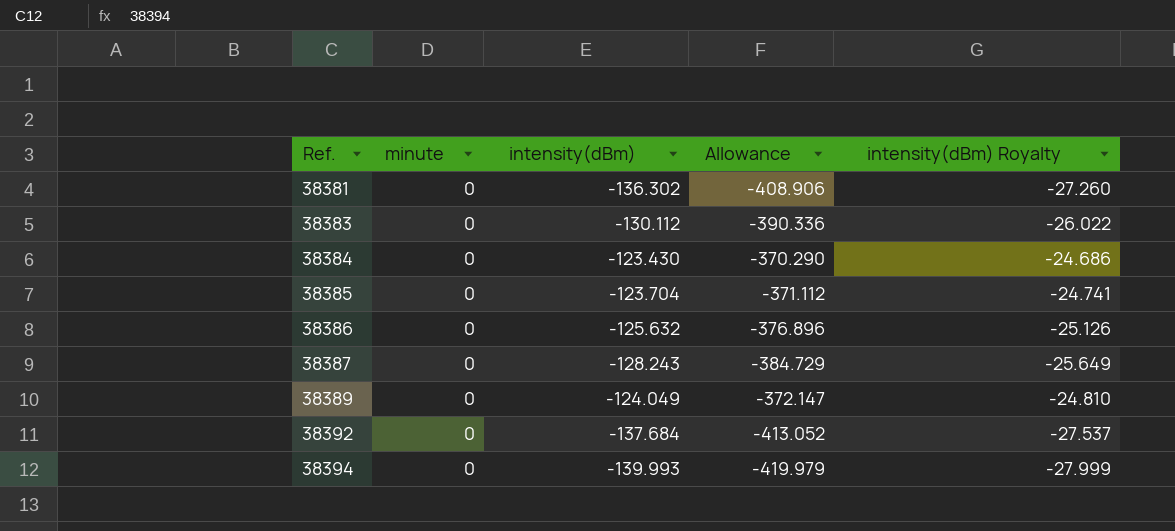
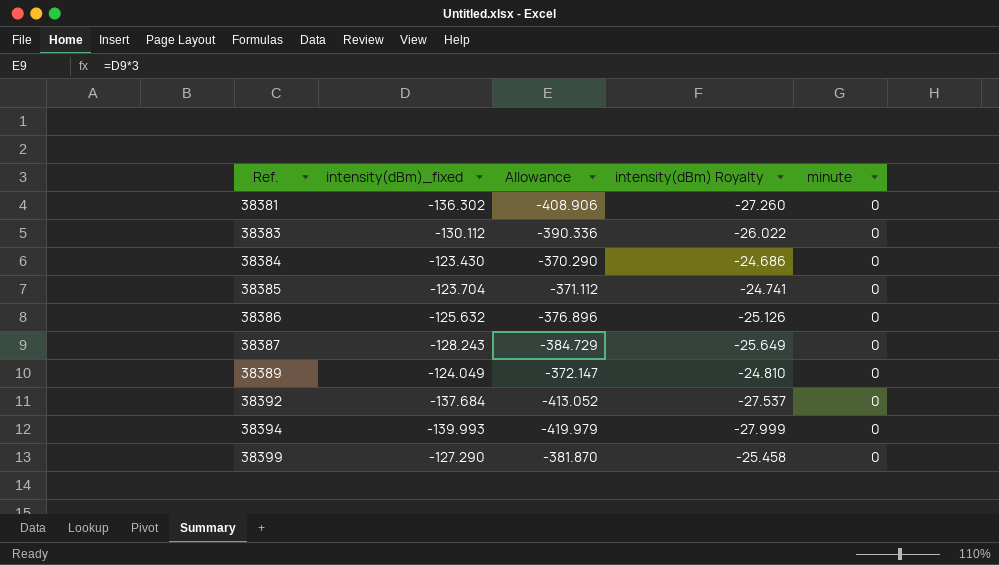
column name: intensity(dBm) -> intensity(dBm)_fixed
column minute | position: 2 -> 5
row 38399: none -> -127.290 | -381.870 | -25.458 | 0

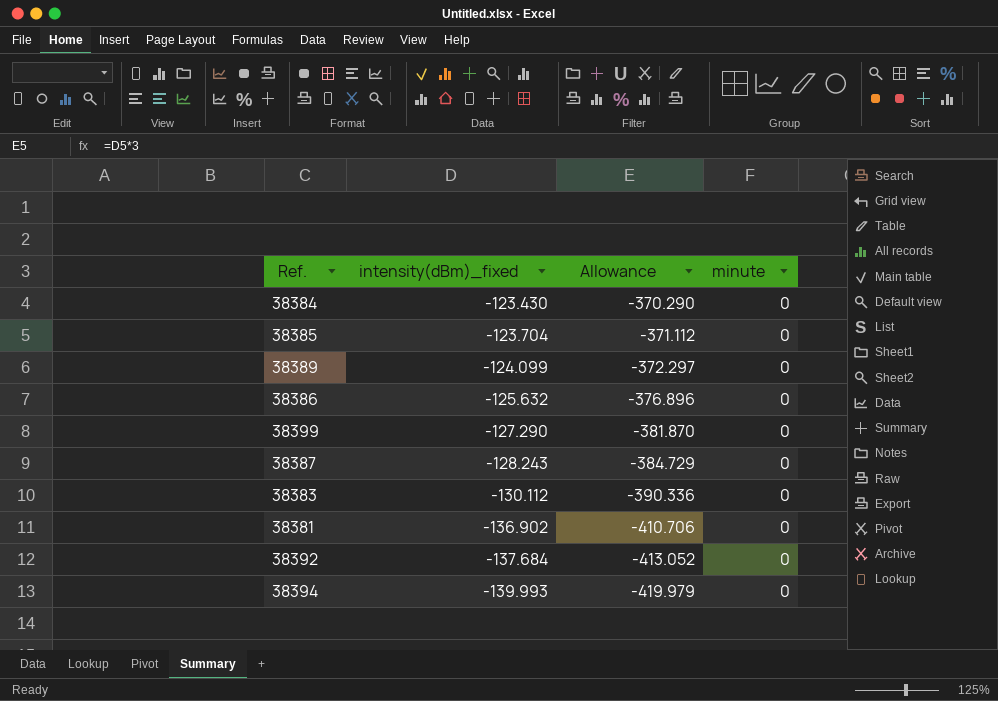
row order: Ref. ascending -> intensity(dBm)_fixed descending
column intensity(dBm) Royalty | formula: [intensity(dBm)_fixed] * 0.2 -> none
38389 | intensity(dBm)_fixed: -124.049 -> -124.099
38389 | Allowance: -372.147 -> -372.297
38381 | intensity(dBm)_fixed: -136.302 -> -136.902
38381 | Allowance: -408.906 -> -410.706

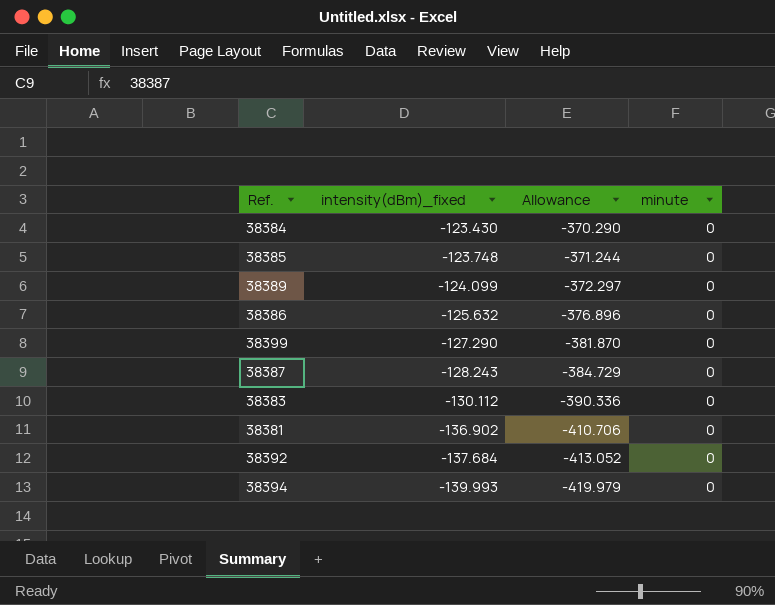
38385 | intensity(dBm)_fixed: -123.704 -> -123.748
38385 | Allowance: -371.112 -> -371.244

